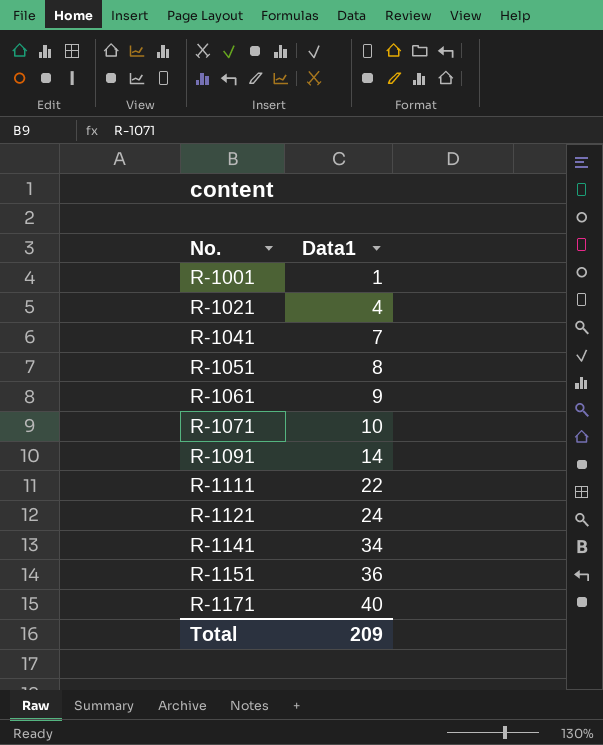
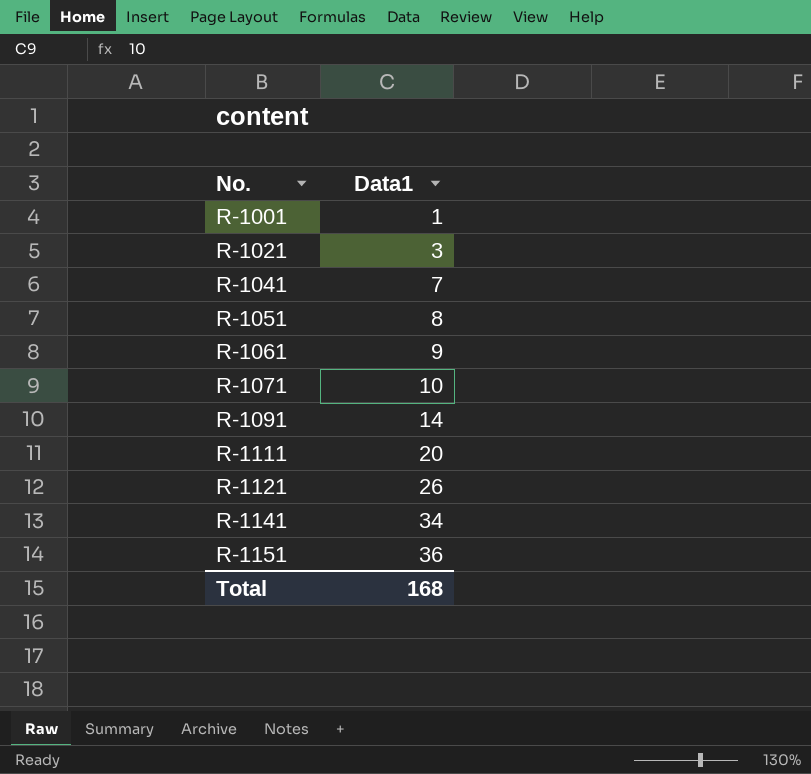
row R-1171: 40 -> none
R-1021 | Data1: 4 -> 3
R-1111 | Data1: 22 -> 20
R-1121 | Data1: 24 -> 26
Total | Data1: 209 -> 168

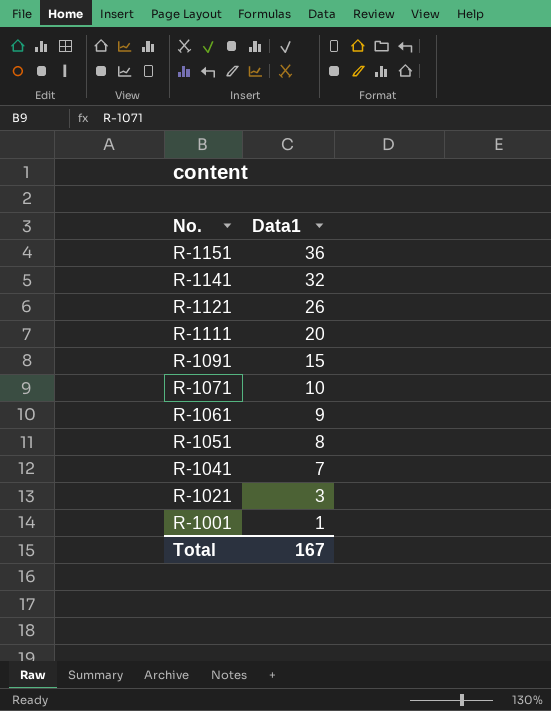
row order: No. ascending -> No. descending
R-1141 | Data1: 34 -> 32
R-1091 | Data1: 14 -> 15
Total | Data1: 168 -> 167

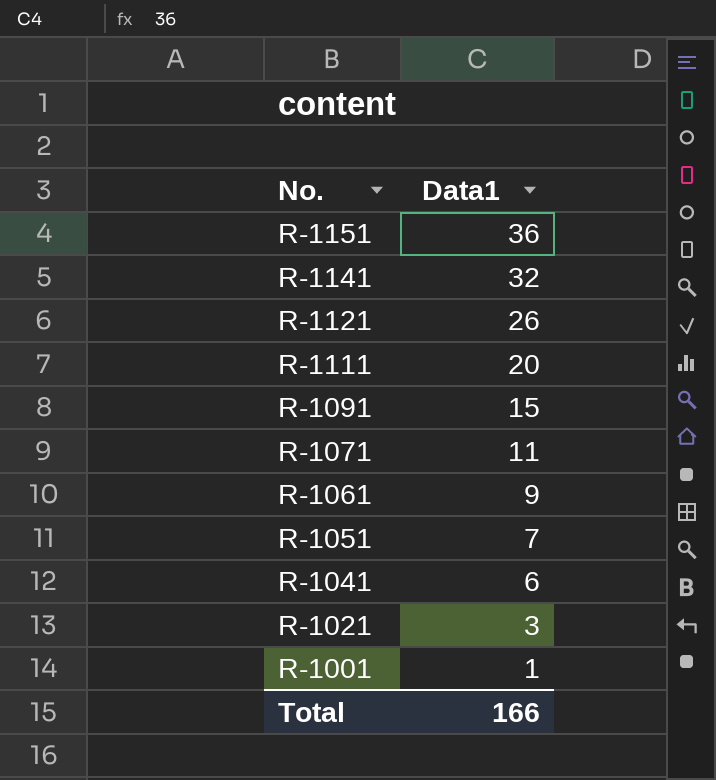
R-1071 | Data1: 10 -> 11
R-1051 | Data1: 8 -> 7
R-1041 | Data1: 7 -> 6
Total | Data1: 167 -> 166

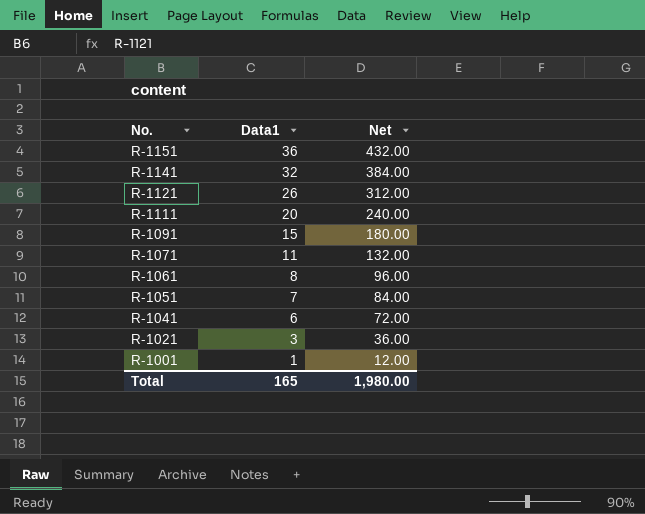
column Net | formula: none -> [Data1] * 12
R-1061 | Data1: 9 -> 8
Total | Data1: 166 -> 165

